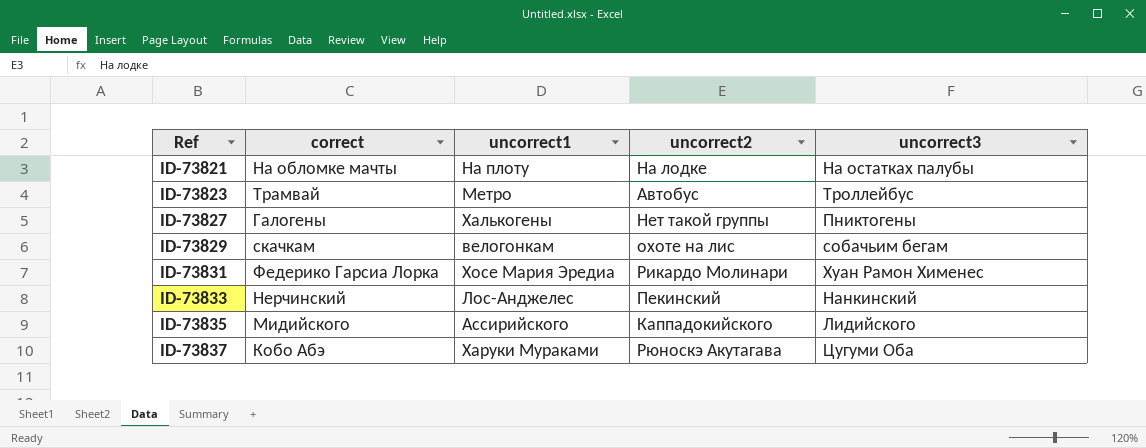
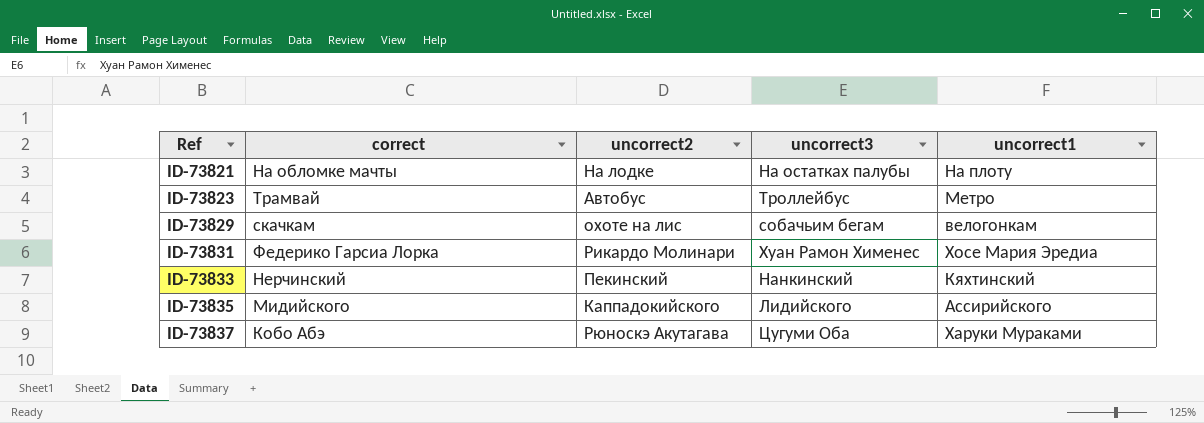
column uncorrect1 | position: 3 -> 5
row ID-73827: Галогены | Халькогены | Нет такой группы | Пниктогены -> none
ID-73833 | uncorrect1: Лос-Анджелес -> Кяхтинский

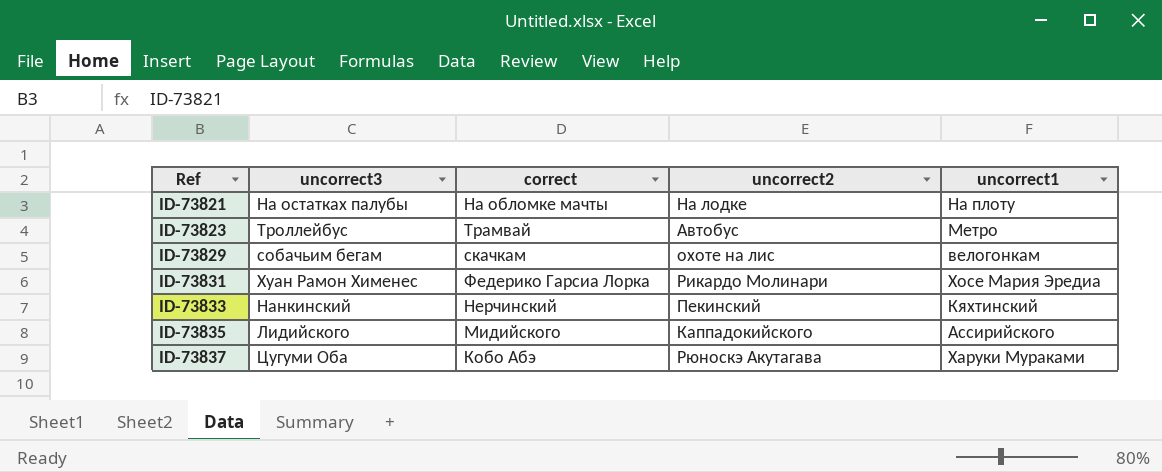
column uncorrect3 | position: 4 -> 2

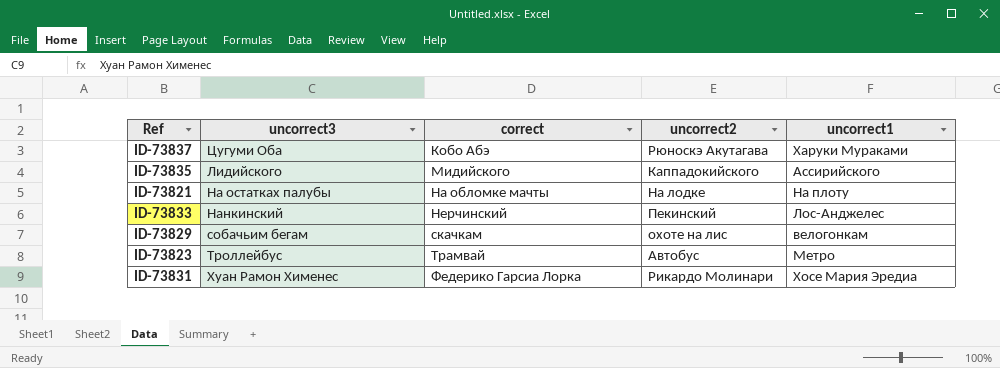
row order: Ref ascending -> correct ascending
ID-73833 | uncorrect1: Кяхтинский -> Лос-Анджелес

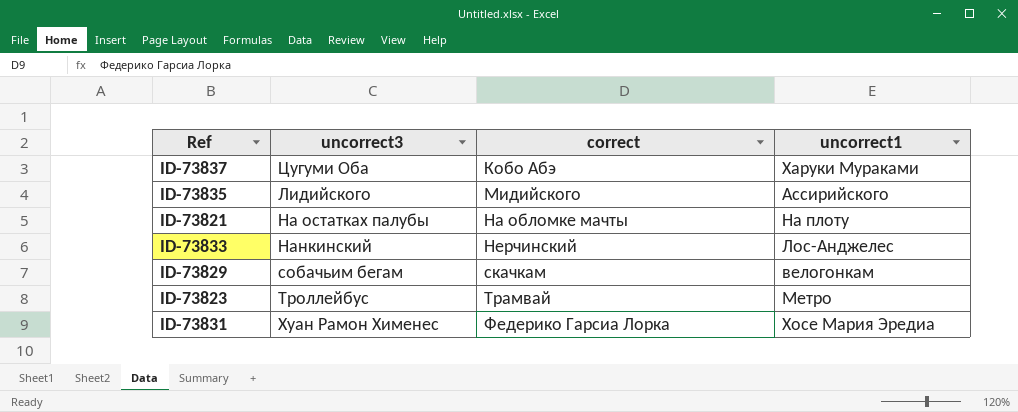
column uncorrect2 | position: 4 -> none

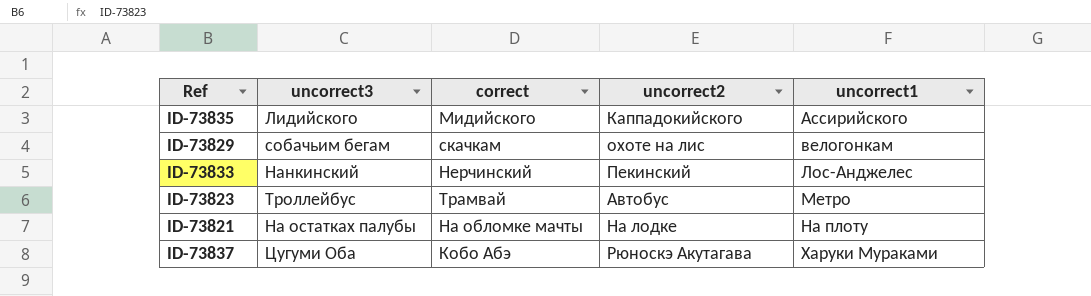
row order: correct ascending -> uncorrect1 ascending
column uncorrect2 | position: none -> 4
row ID-73831: Хуан Рамон Хименес | Федерико Гарсиа Лорка | Хосе Мария Эредиа -> none

